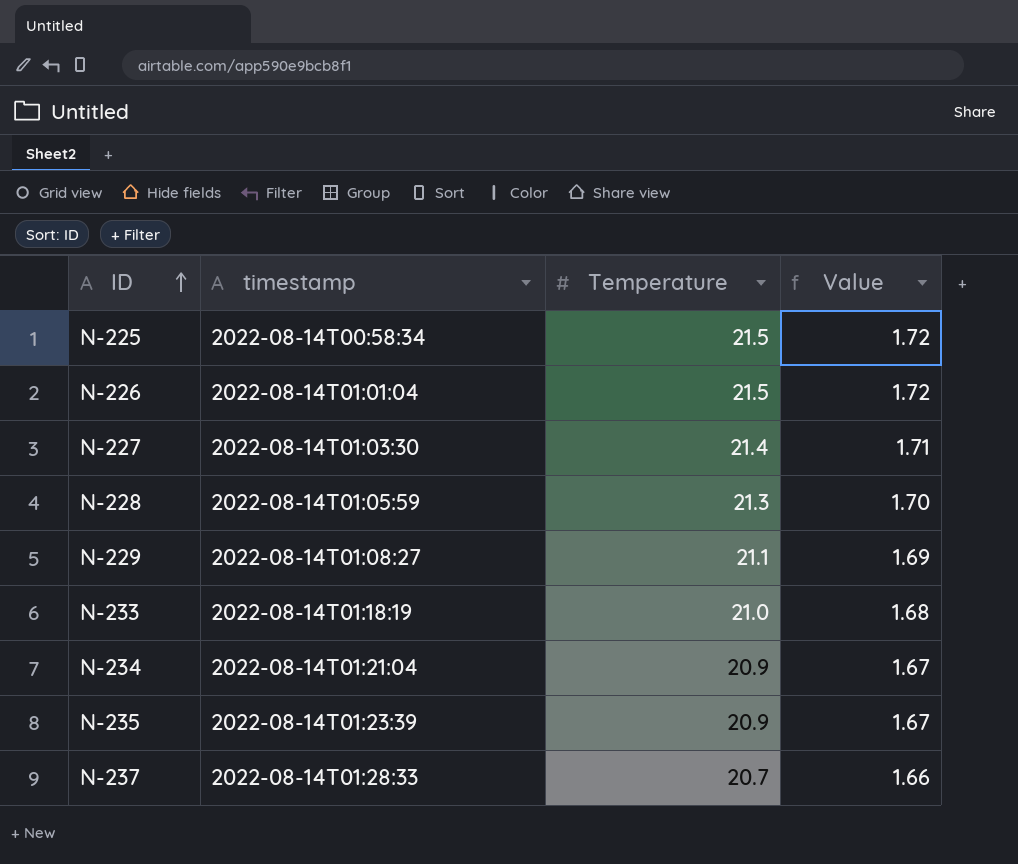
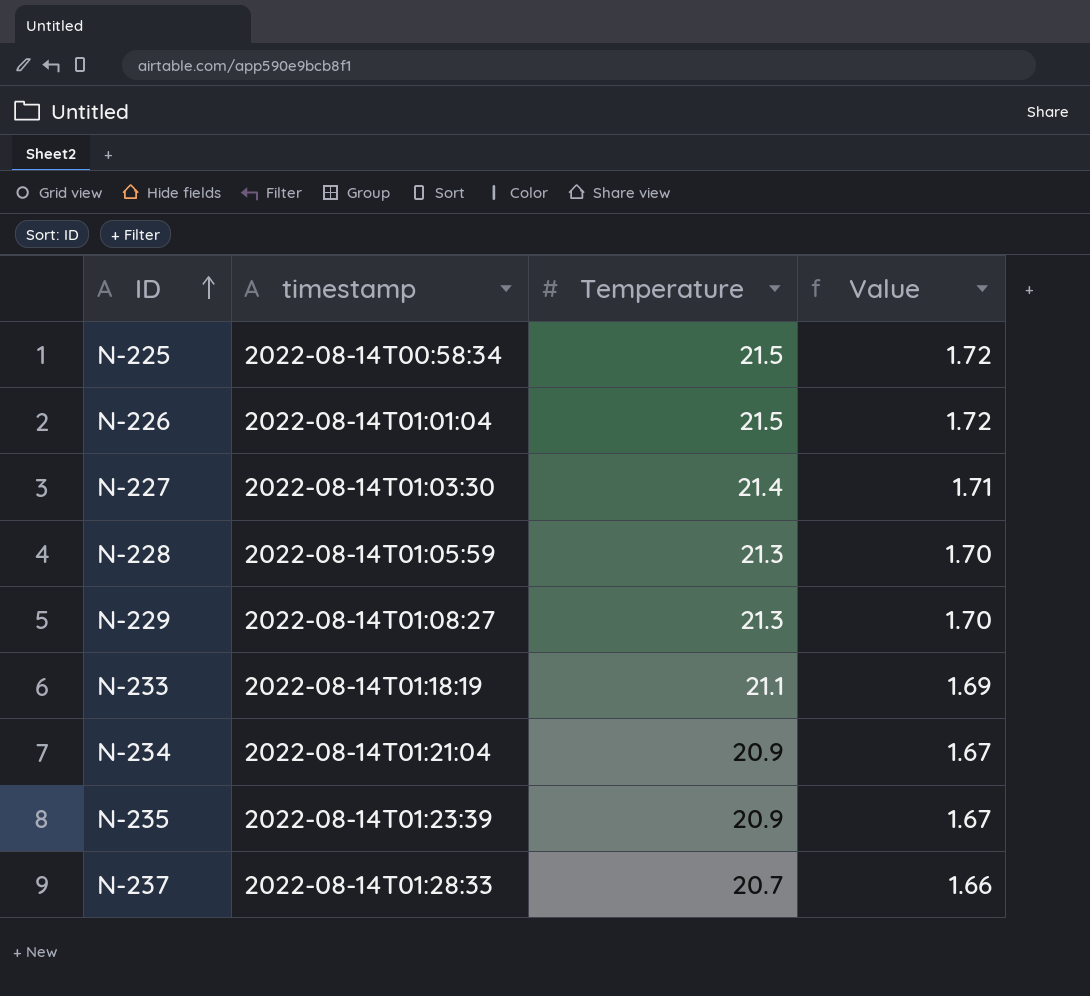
N-229 | Temperature: 21.1 -> 21.3
N-229 | Value: 1.69 -> 1.70
N-233 | Temperature: 21.0 -> 21.1
N-233 | Value: 1.68 -> 1.69

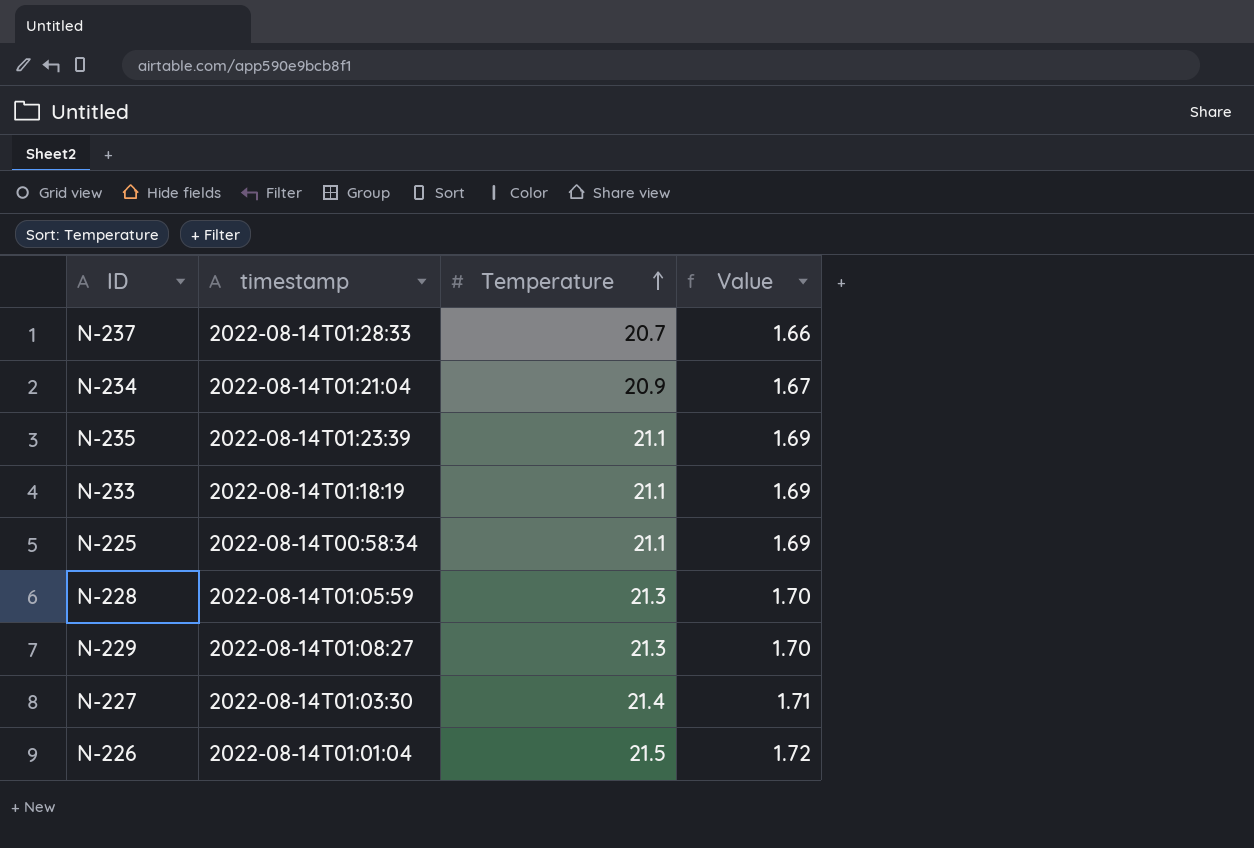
row order: ID ascending -> Temperature ascending
N-235 | Temperature: 20.9 -> 21.1
N-235 | Value: 1.67 -> 1.69
N-225 | Temperature: 21.5 -> 21.1
N-225 | Value: 1.72 -> 1.69

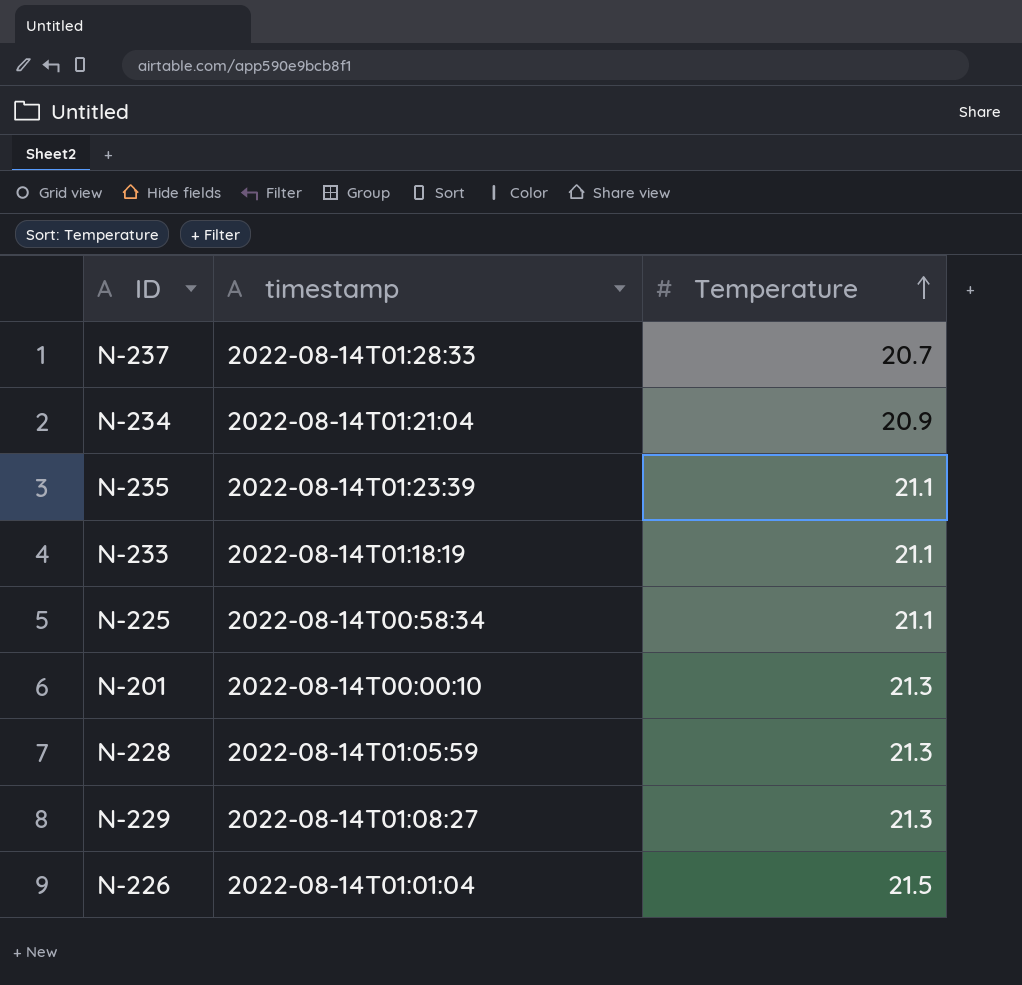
column Value | formula: [Temperature] * 0.08 -> none
row N-227: 2022-08-14T01:03:30 | 21.4 | 1.71 -> none
row N-201: none -> 2022-08-14T00:00:10 | 21.3

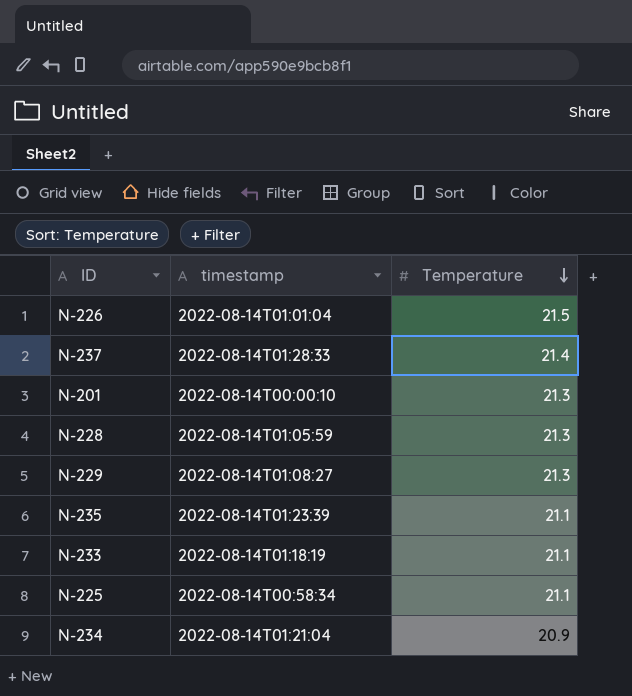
row order: Temperature ascending -> Temperature descending
N-237 | Temperature: 20.7 -> 21.4

